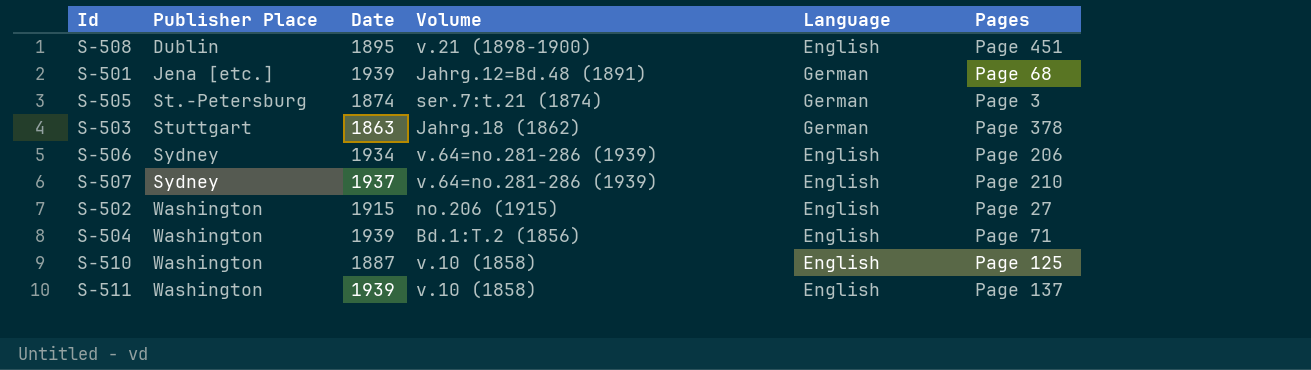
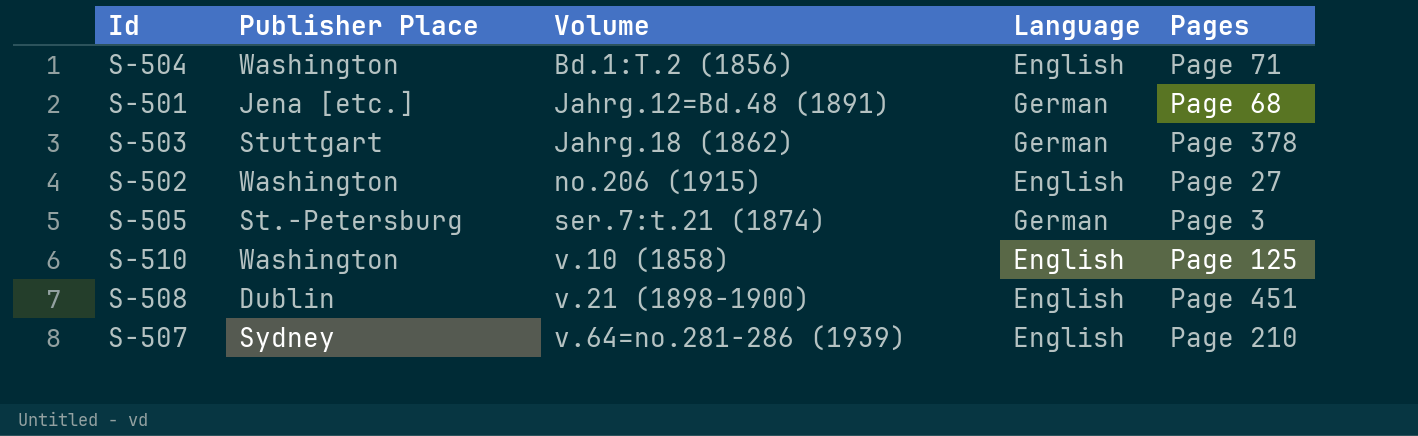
row order: Publisher Place ascending -> Volume ascending
column Date | position: 3 -> none
row S-506: Sydney | 1934 | v.64=no.281-286 (1939) | English | Page 206 -> none
row S-511: Washington | 1939 | v.10 (1858) | English | Page 137 -> none

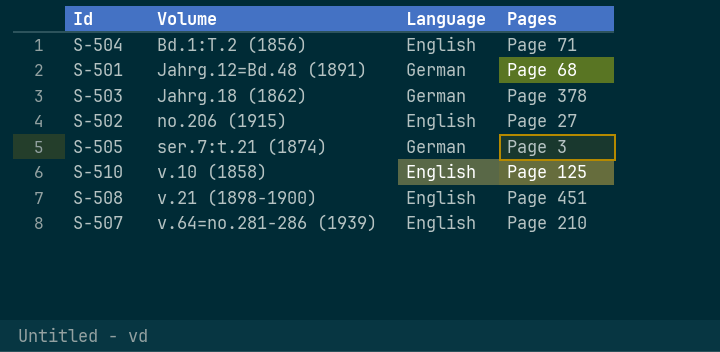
column Publisher Place | position: 2 -> none

